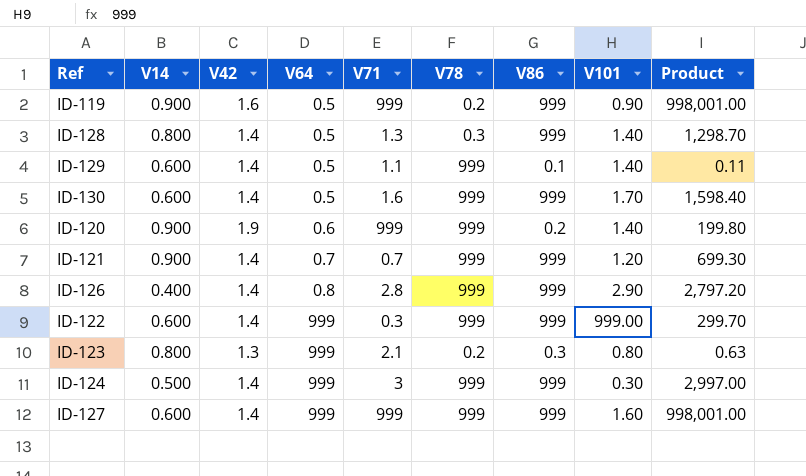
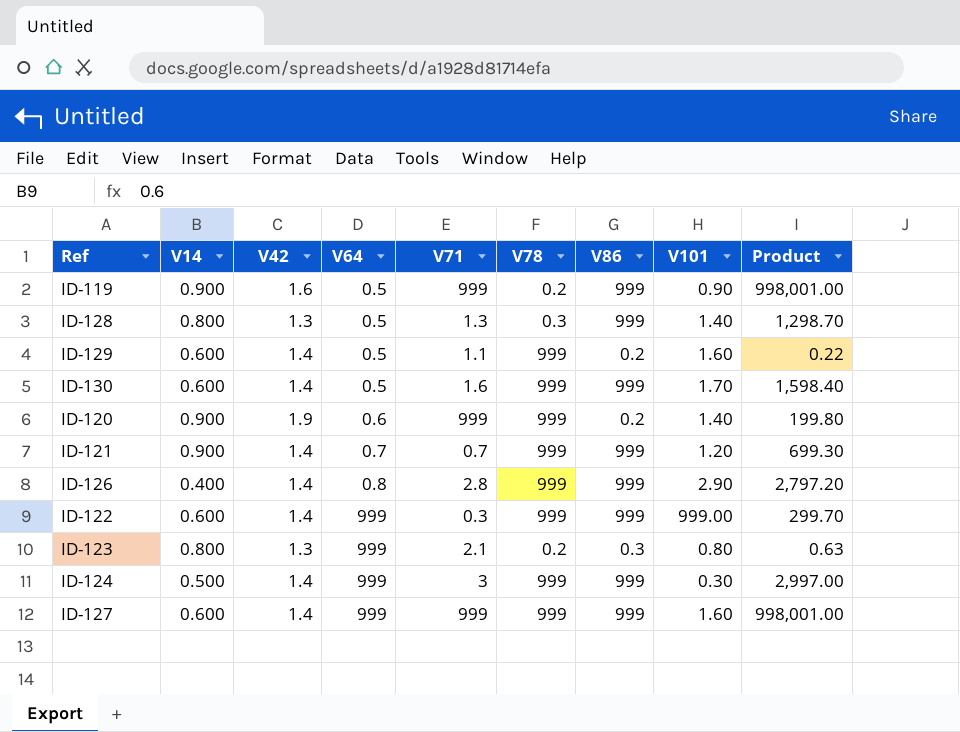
ID-128 | V42: 1.4 -> 1.3
ID-129 | V86: 0.1 -> 0.2
ID-129 | V101: 1.40 -> 1.60
ID-129 | Product: 0.11 -> 0.22

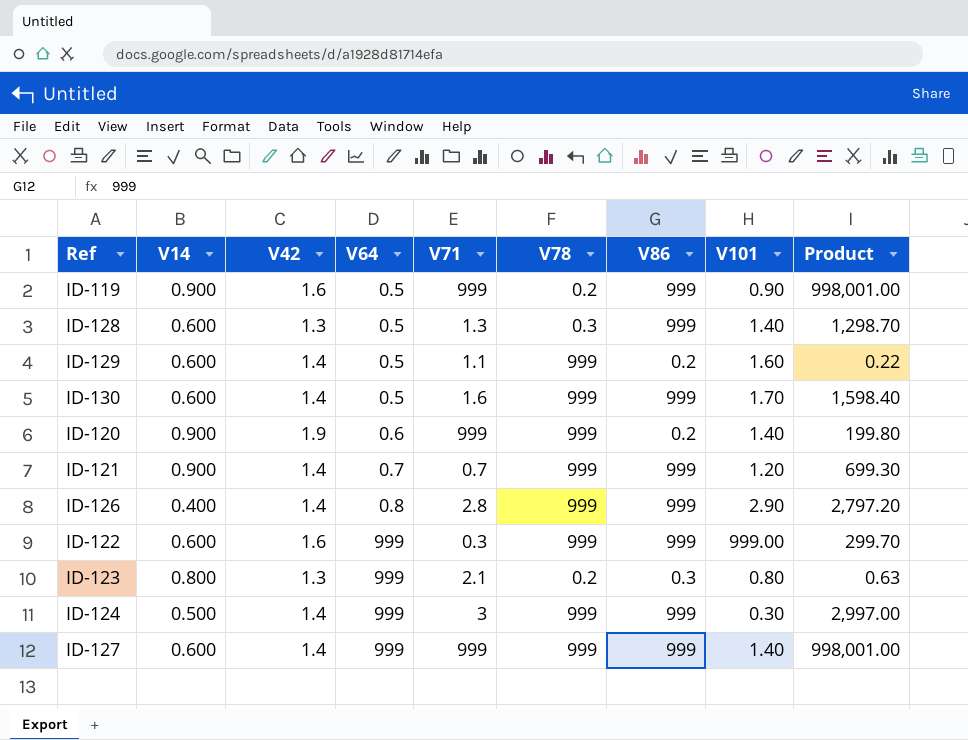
ID-128 | V14: 0.800 -> 0.600
ID-122 | V42: 1.4 -> 1.6
ID-127 | V101: 1.60 -> 1.40

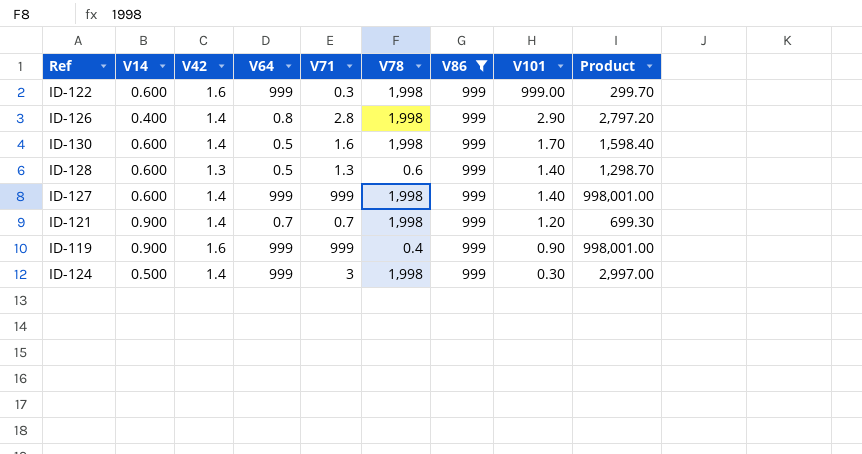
filter: none -> V86 = 999
row order: V64 ascending -> V101 descending
ID-122 | V78: 999 -> 1,998
ID-126 | V78: 999 -> 1,998
ID-130 | V78: 999 -> 1,998
ID-128 | V78: 0.3 -> 0.6
ID-127 | V78: 999 -> 1,998
ID-121 | V78: 999 -> 1,998
ID-119 | V64: 0.5 -> 999
ID-119 | V78: 0.2 -> 0.4
ID-124 | V78: 999 -> 1,998

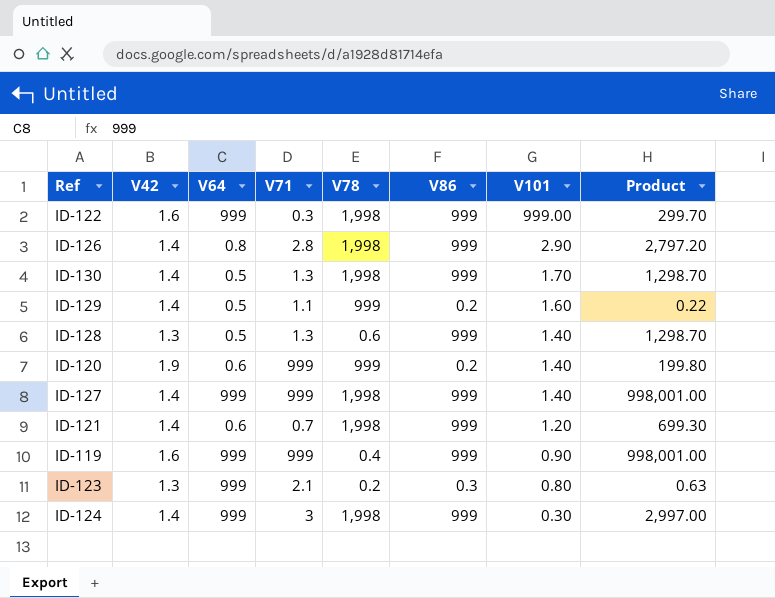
filter: V86 = 999 -> none
column V14 | position: 2 -> none
ID-130 | V71: 1.6 -> 1.3
ID-130 | Product: 1,598.40 -> 1,298.70
ID-121 | V64: 0.7 -> 0.6

